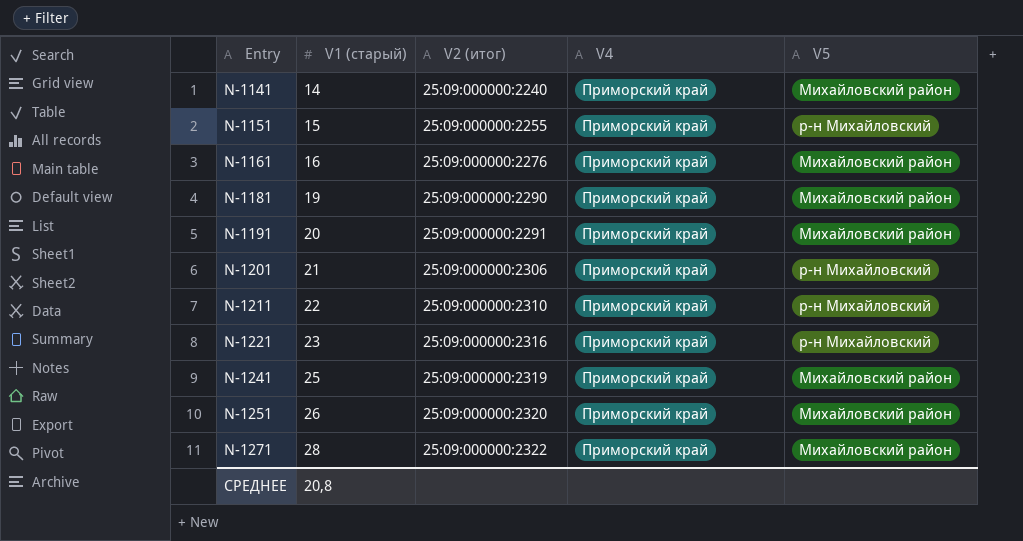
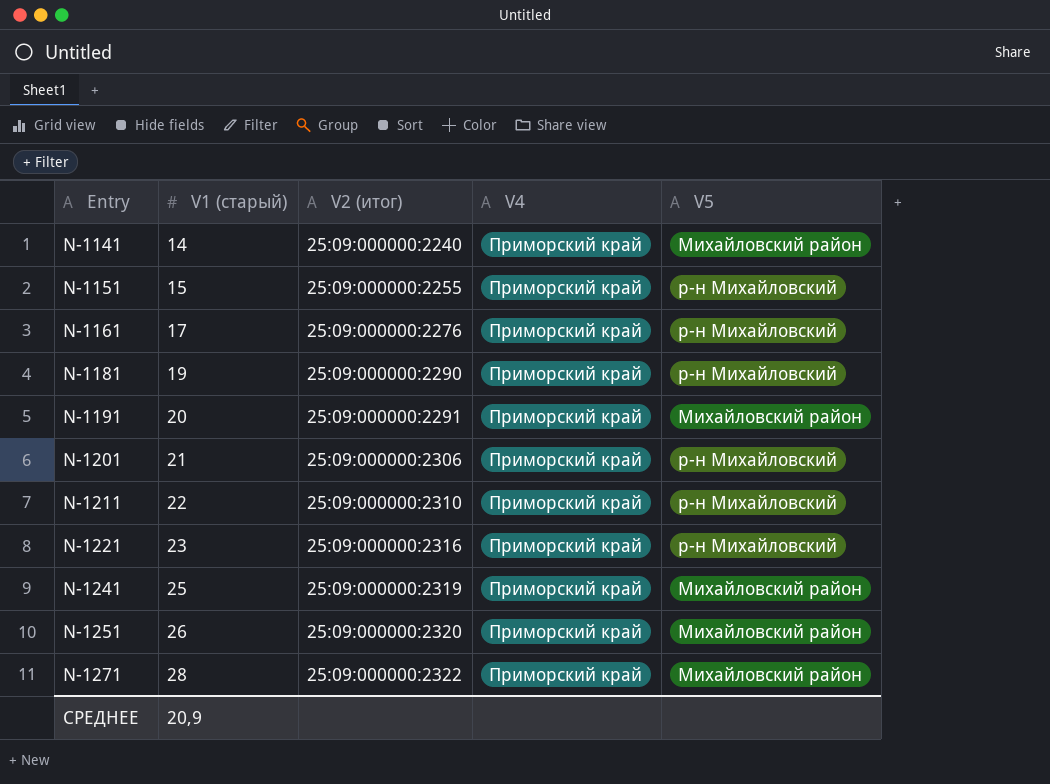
N-1161 | V1 (старый): 16 -> 17
N-1161 | V5: Михайловский район -> р-н Михайловский
N-1181 | V5: Михайловский район -> р-н Михайловский
СРЕДНЕЕ | V1 (старый): 20,8 -> 20,9

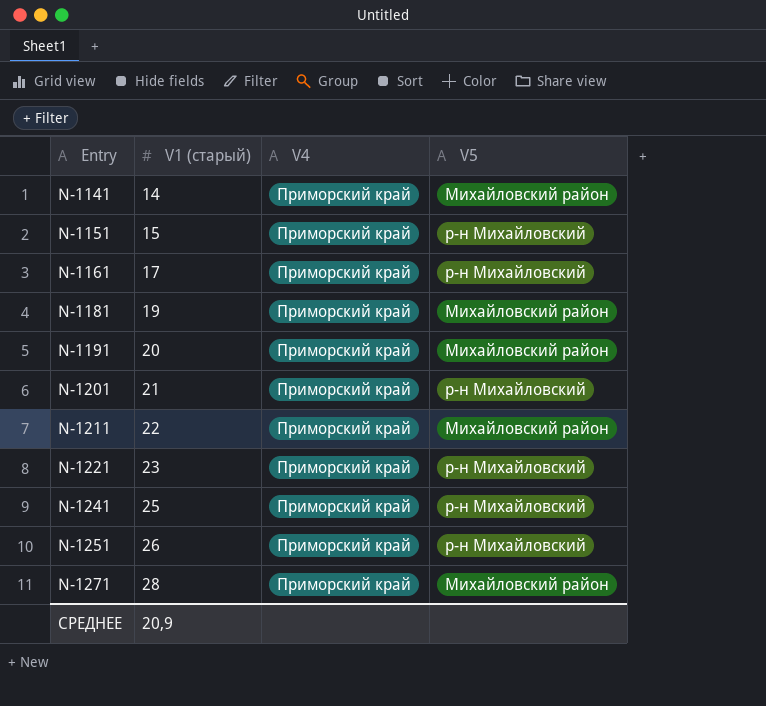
column V2 (итог) | position: 3 -> none
N-1181 | V5: р-н Михайловский -> Михайловский район
N-1211 | V5: р-н Михайловский -> Михайловский район
N-1241 | V5: Михайловский район -> р-н Михайловский
N-1251 | V5: Михайловский район -> р-н Михайловский

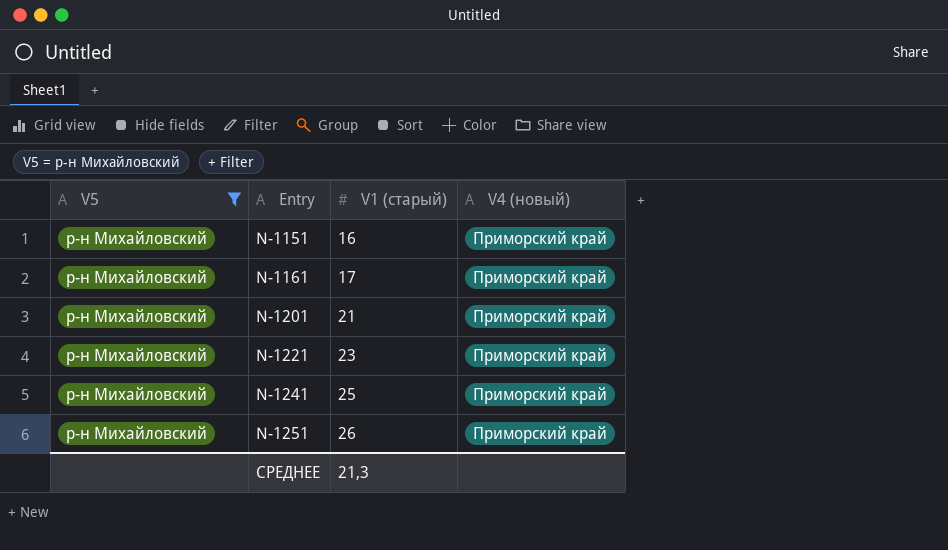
filter: none -> V5 = р-н Михайловский
column V5 | position: 4 -> 1
column name: V4 -> V4 (новый)
N-1151 | V1 (старый): 15 -> 16
СРЕДНЕЕ | V1 (старый): 20,9 -> 21,3

